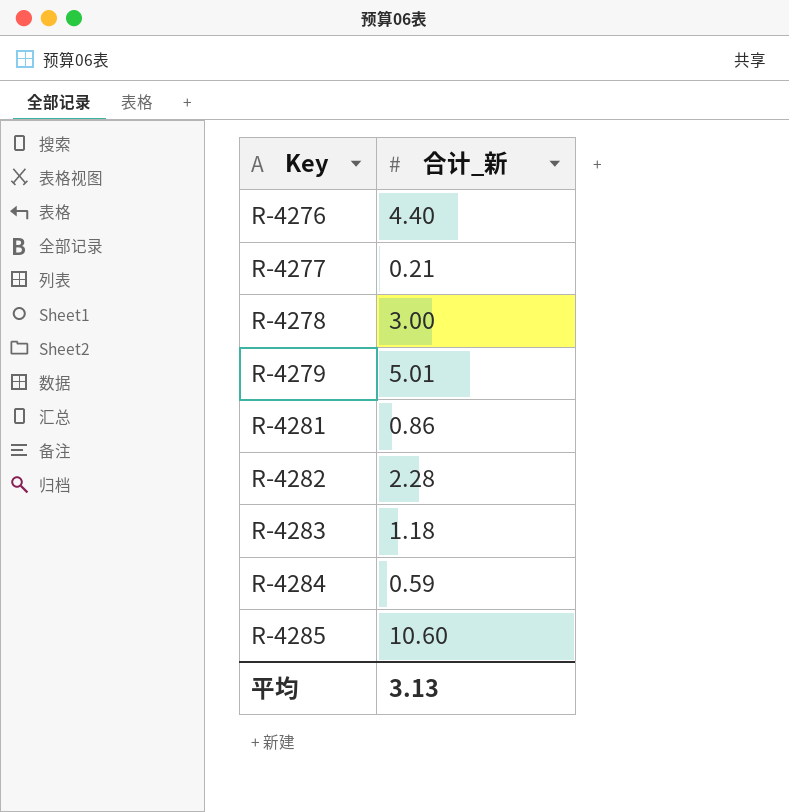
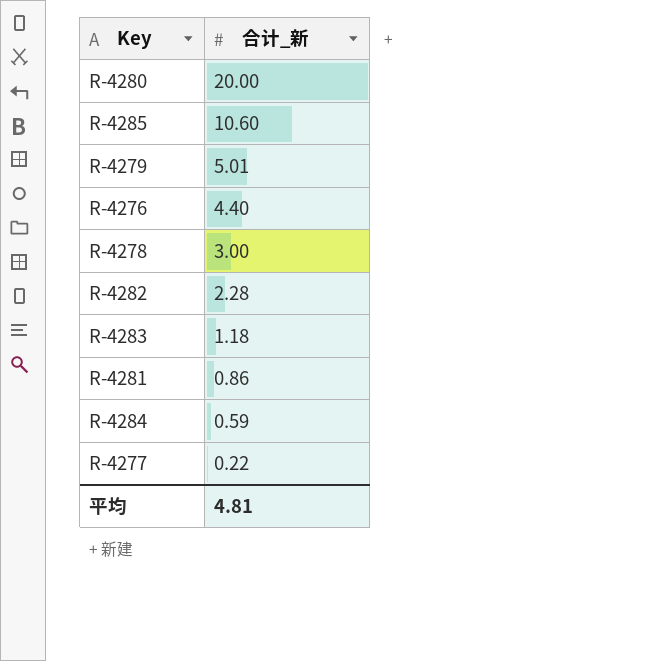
row order: Key ascending -> 合计_新 descending
row R-4280: none -> 20.00
R-4277 | 合计_新: 0.21 -> 0.22
平均 | 合计_新: 3.13 -> 4.81

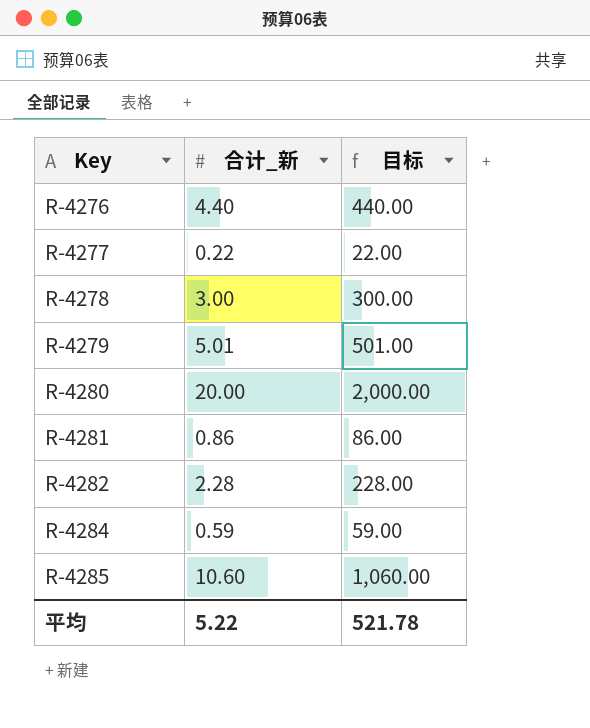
row order: 合计_新 descending -> Key ascending
column 目标 | formula: none -> [合计_新] * 100
row R-4283: 1.18 -> none
平均 | 合计_新: 4.81 -> 5.22

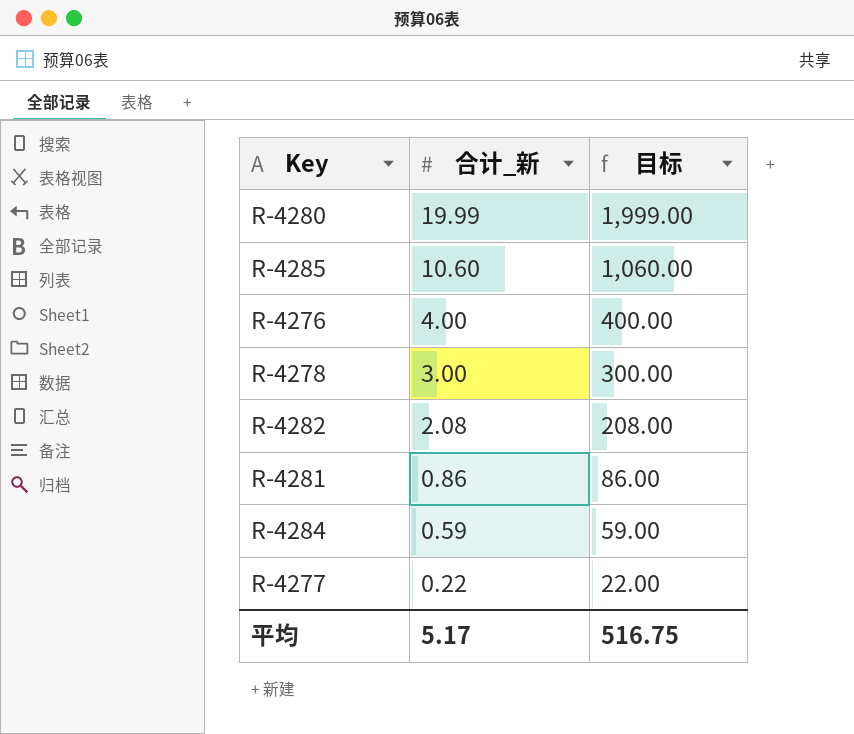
row order: Key ascending -> 合计_新 descending
row R-4279: 5.01 | 501.00 -> none
R-4280 | 合计_新: 20.00 -> 19.99
R-4280 | 目标: 2,000.00 -> 1,999.00
R-4276 | 合计_新: 4.40 -> 4.00
R-4276 | 目标: 440.00 -> 400.00
R-4282 | 合计_新: 2.28 -> 2.08
R-4282 | 目标: 228.00 -> 208.00
平均 | 合计_新: 5.22 -> 5.17
平均 | 目标: 521.78 -> 516.75

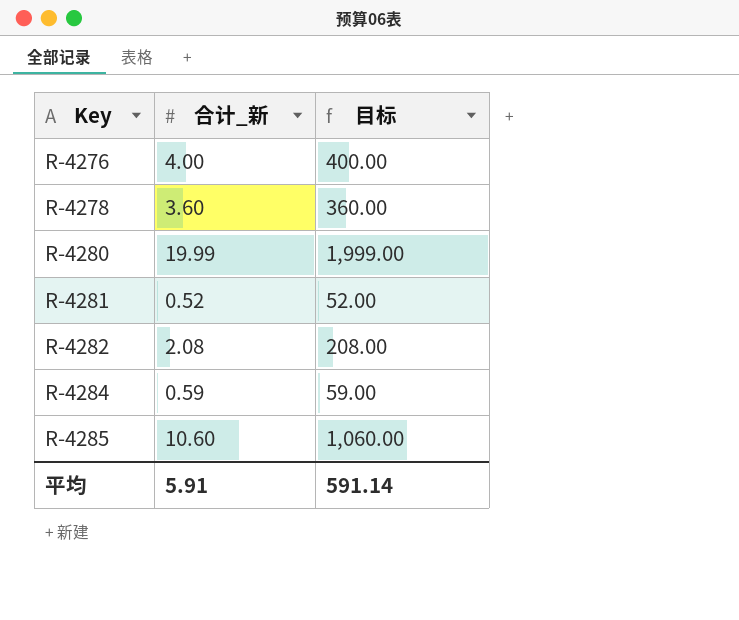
row order: 合计_新 descending -> Key ascending
row R-4277: 0.22 | 22.00 -> none
R-4278 | 合计_新: 3.00 -> 3.60
R-4278 | 目标: 300.00 -> 360.00
R-4281 | 合计_新: 0.86 -> 0.52
R-4281 | 目标: 86.00 -> 52.00
平均 | 合计_新: 5.17 -> 5.91
平均 | 目标: 516.75 -> 591.14

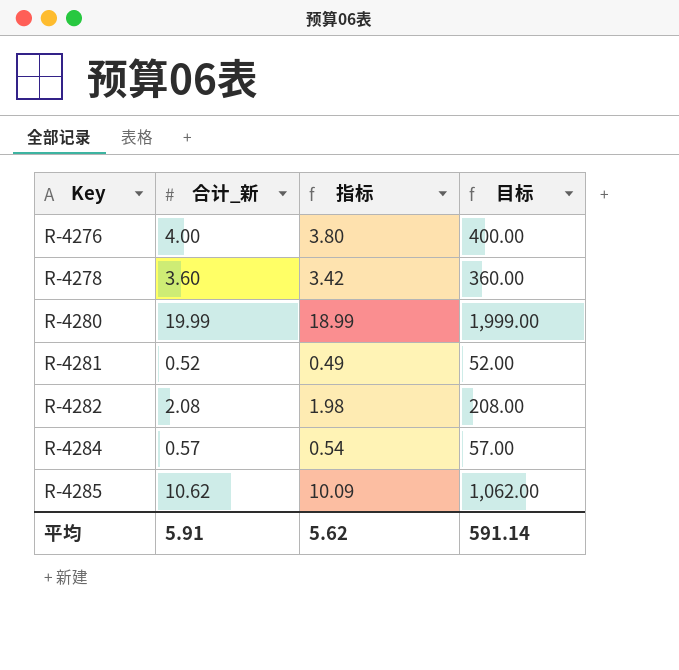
column 指标 | formula: none -> [合计_新] * 0.95
R-4284 | 合计_新: 0.59 -> 0.57
R-4284 | 目标: 59.00 -> 57.00
R-4285 | 合计_新: 10.60 -> 10.62
R-4285 | 目标: 1,060.00 -> 1,062.00

